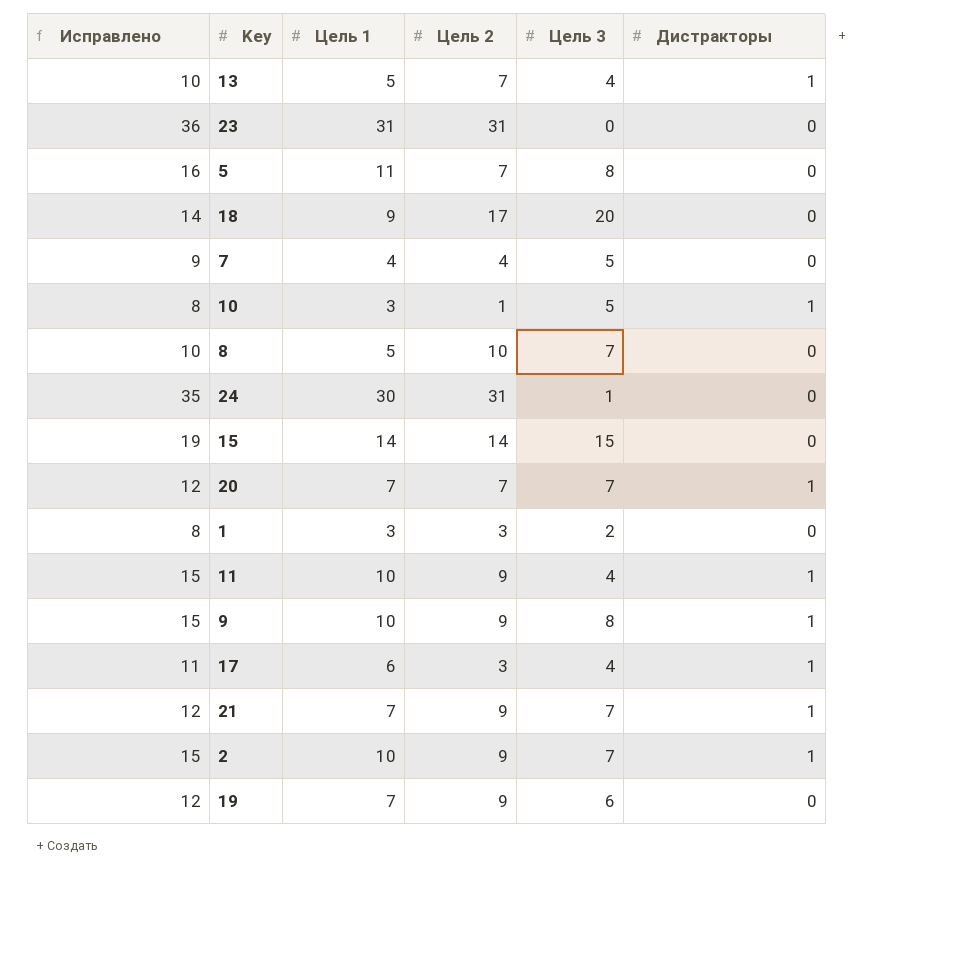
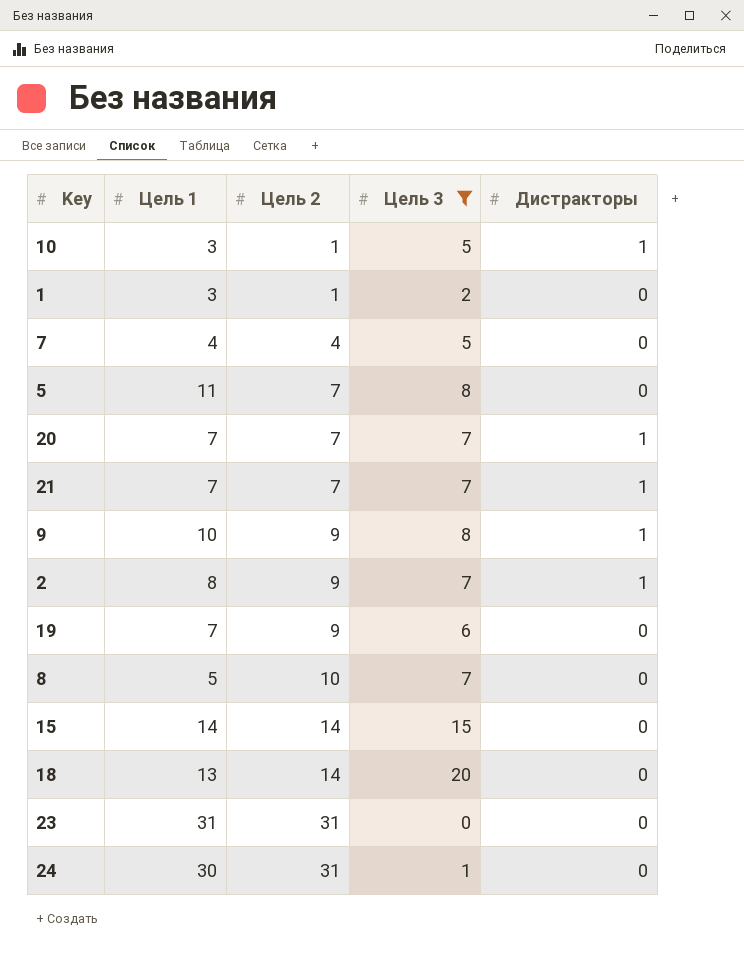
filter: none -> Цель 3 != 4
row order: none -> Цель 2 ascending
column Исправлено | formula: [Цель 1] + 5 -> none
1 | Цель 2: 3 -> 1
21 | Цель 2: 9 -> 7
2 | Цель 1: 10 -> 8
18 | Цель 1: 9 -> 13
18 | Цель 2: 17 -> 14

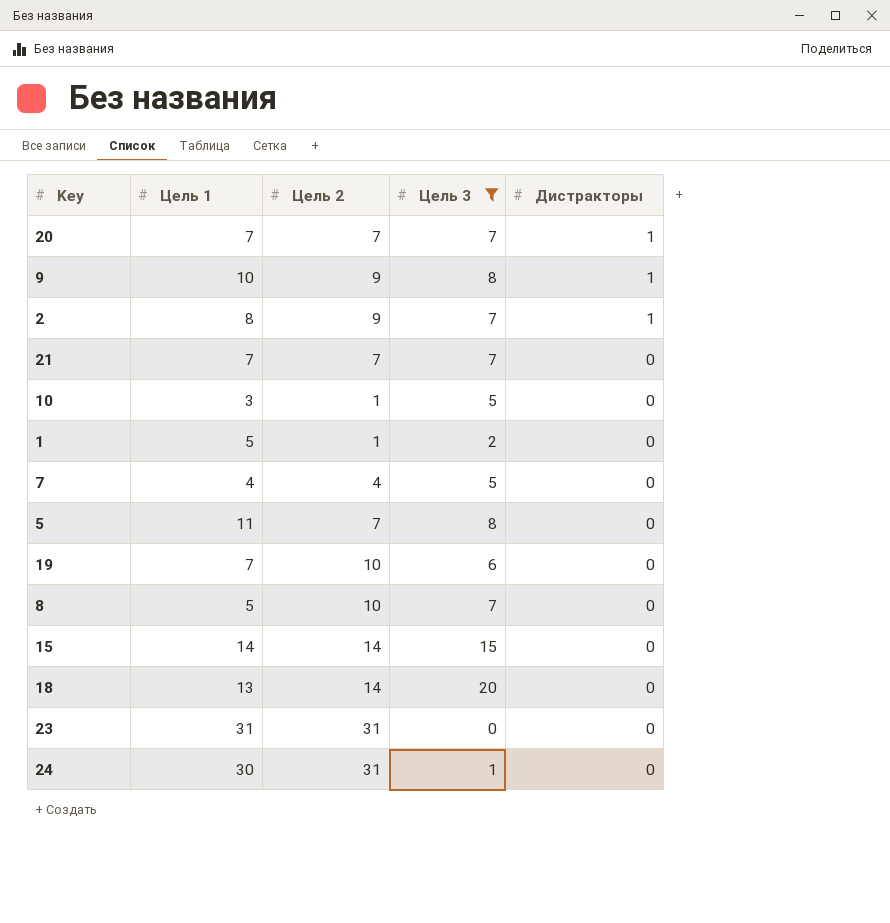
row order: Цель 2 ascending -> Дистракторы descending
21 | Дистракторы: 1 -> 0
10 | Дистракторы: 1 -> 0
1 | Цель 1: 3 -> 5
19 | Цель 2: 9 -> 10

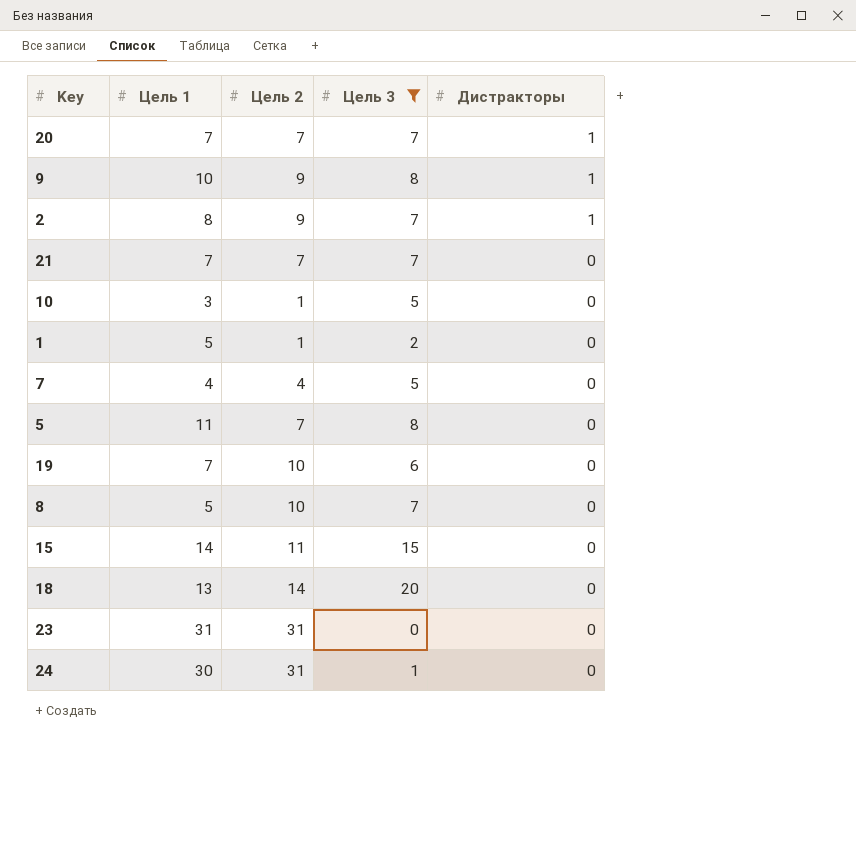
15 | Цель 2: 14 -> 11

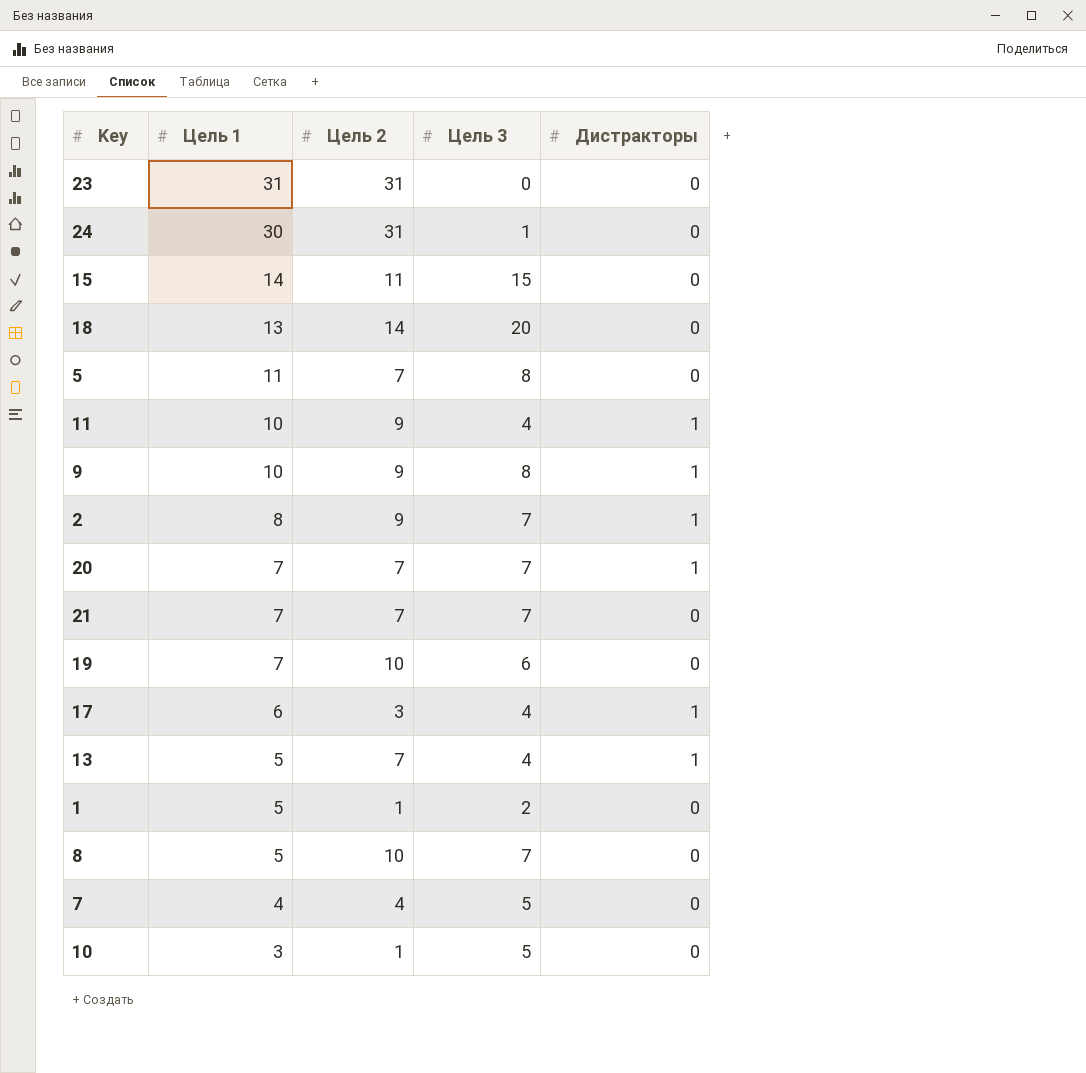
filter: Цель 3 != 4 -> none
row order: Дистракторы descending -> Цель 1 descending

